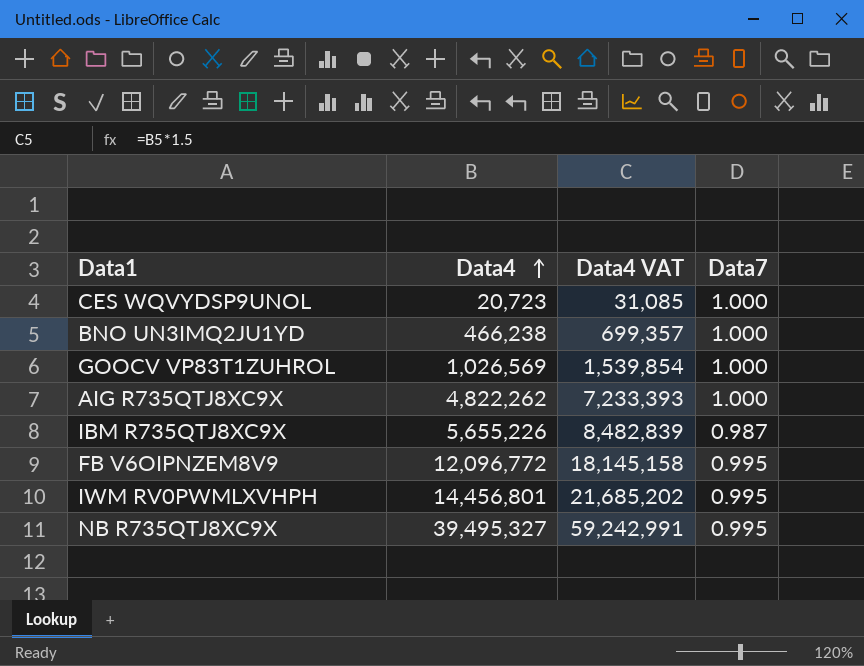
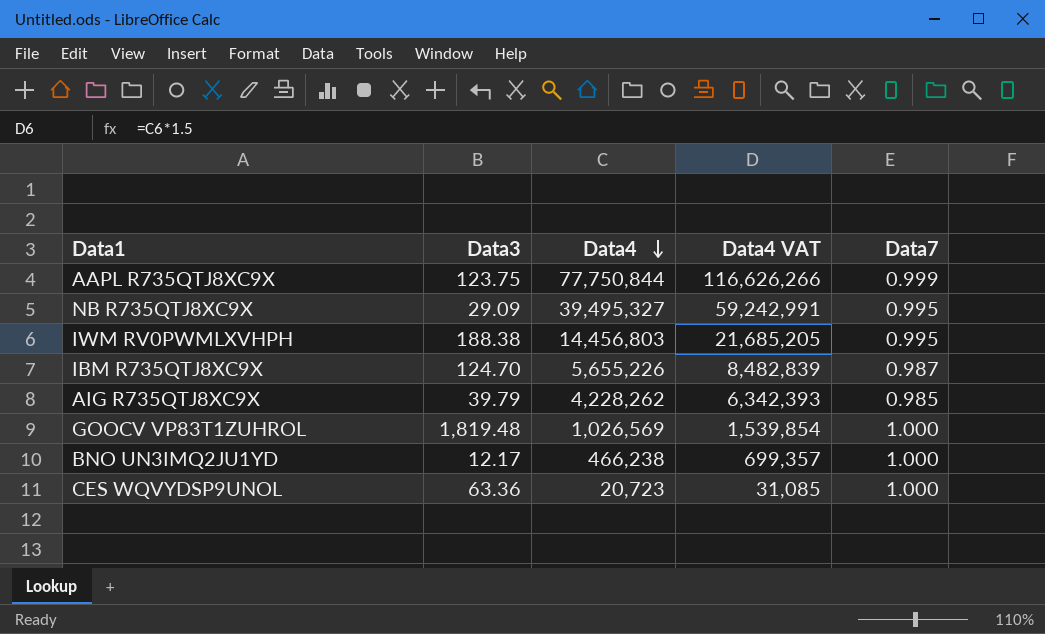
row order: Data4 ascending -> Data4 descending
column Data3 | position: none -> 2
row FB V6OIPNZEM8V9: 12,096,772 | 18,145,158 | 0.995 -> none
row AAPL R735QTJ8XC9X: none -> 123.75 | 77,750,844 | 116,626,266 | 0.999
IWM RV0PWMLXVHPH | Data4: 14,456,801 -> 14,456,803
IWM RV0PWMLXVHPH | Data4 VAT: 21,685,202 -> 21,685,205
AIG R735QTJ8XC9X | Data4: 4,822,262 -> 4,228,262
AIG R735QTJ8XC9X | Data4 VAT: 7,233,393 -> 6,342,393
AIG R735QTJ8XC9X | Data7: 1.000 -> 0.985

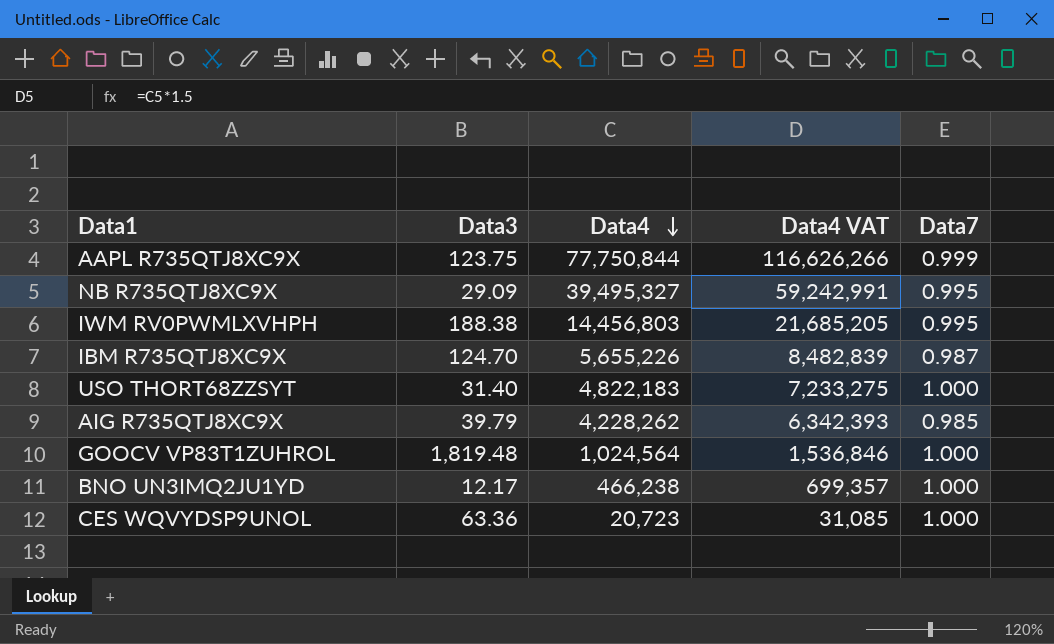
row USO THORT68ZZSYT: none -> 31.40 | 4,822,183 | 7,233,275 | 1.000
GOOCV VP83T1ZUHROL | Data4: 1,026,569 -> 1,024,564
GOOCV VP83T1ZUHROL | Data4 VAT: 1,539,854 -> 1,536,846

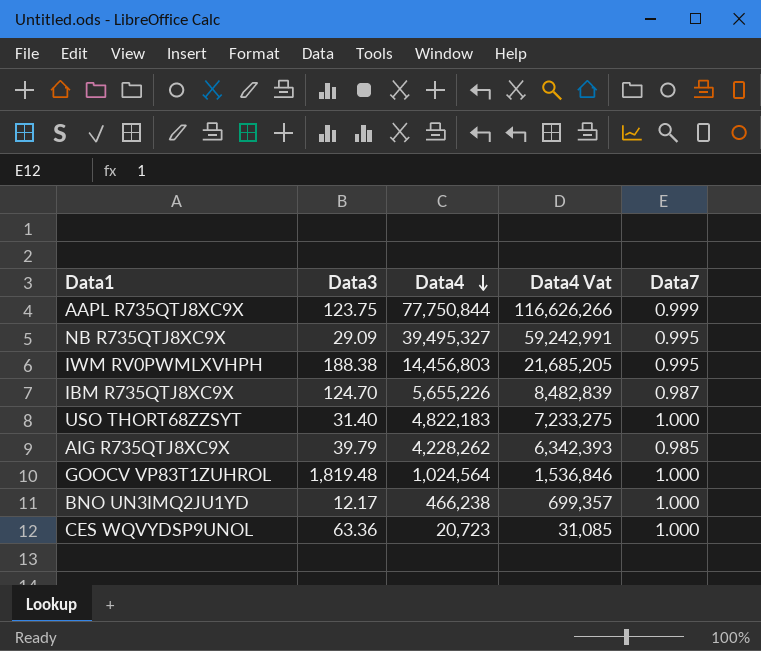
column name: Data4 VAT -> Data4 Vat

